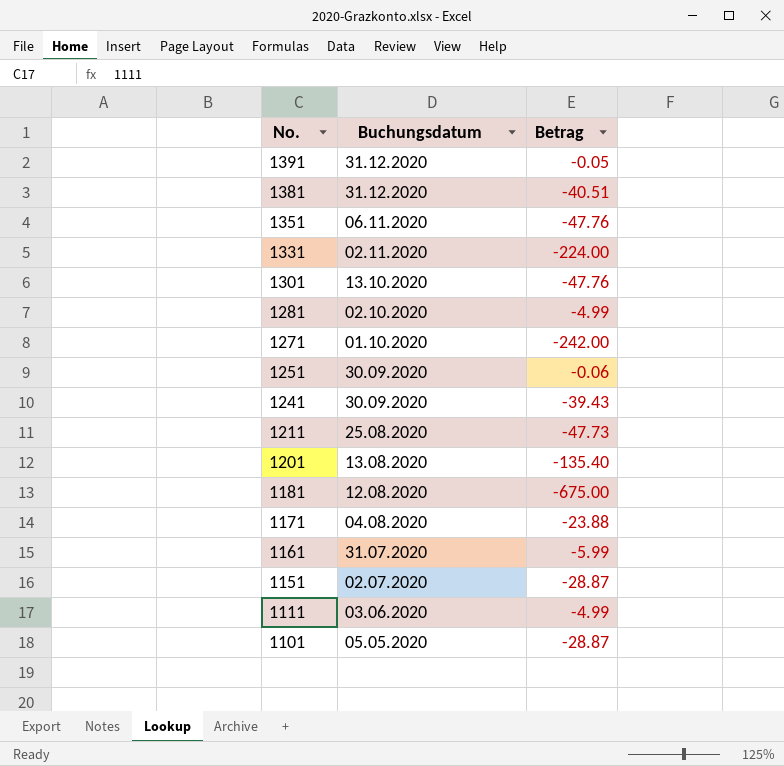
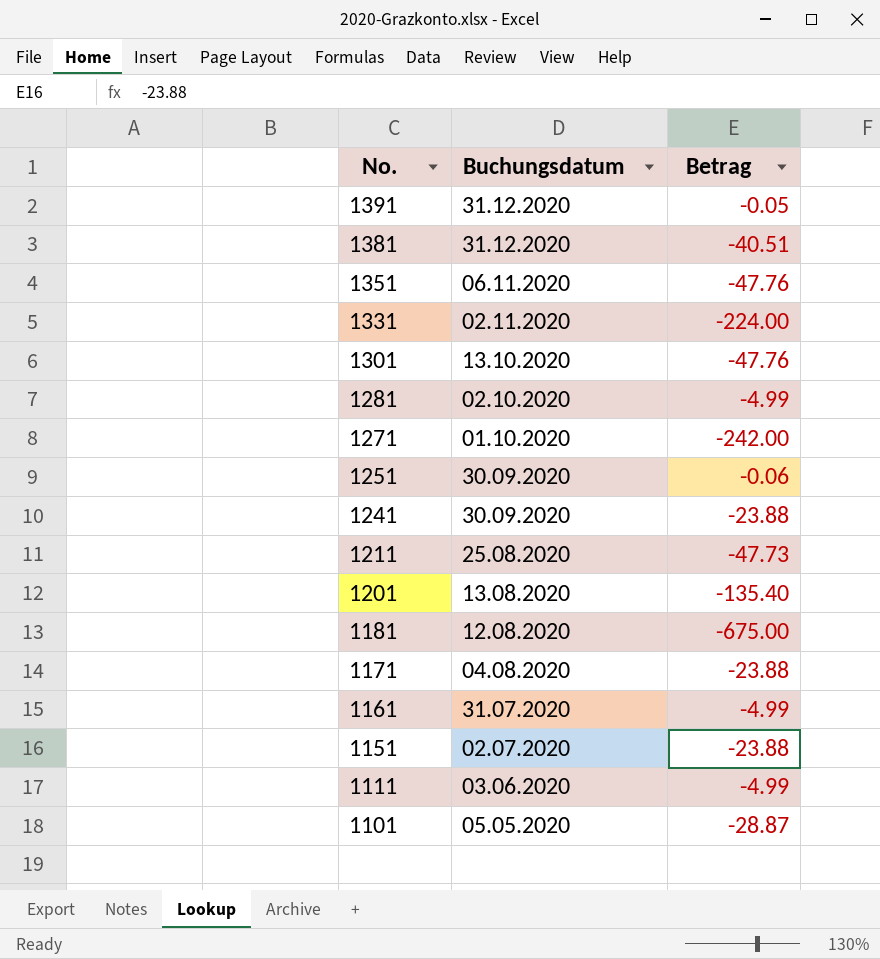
1241 | Betrag: -39.43 -> -23.88
1161 | Betrag: -5.99 -> -4.99
1151 | Betrag: -28.87 -> -23.88

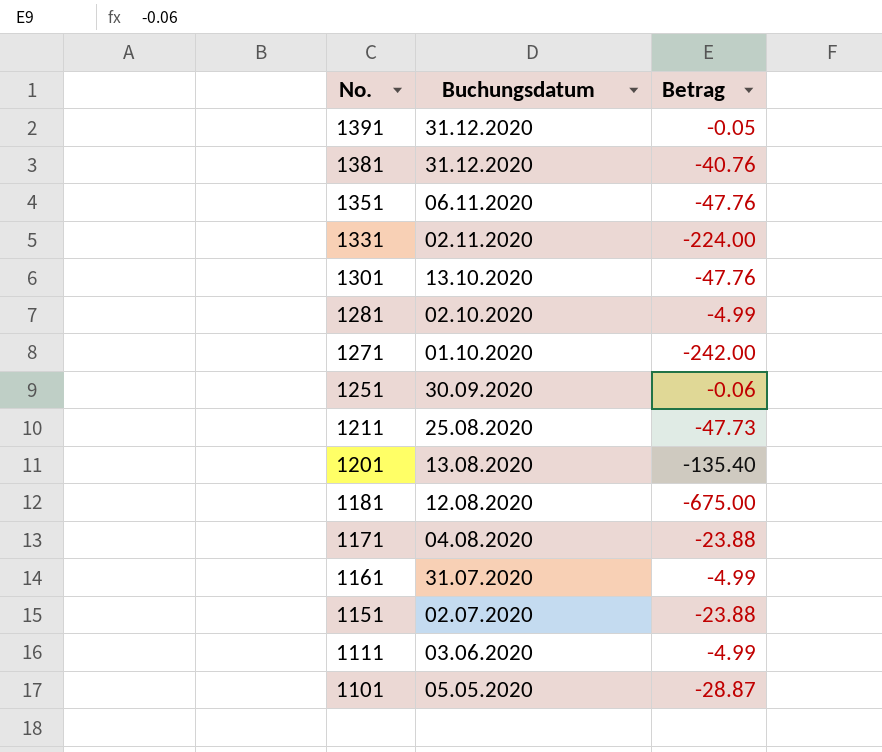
row 1241: 30.09.2020 | -23.88 -> none
1381 | Betrag: -40.51 -> -40.76

